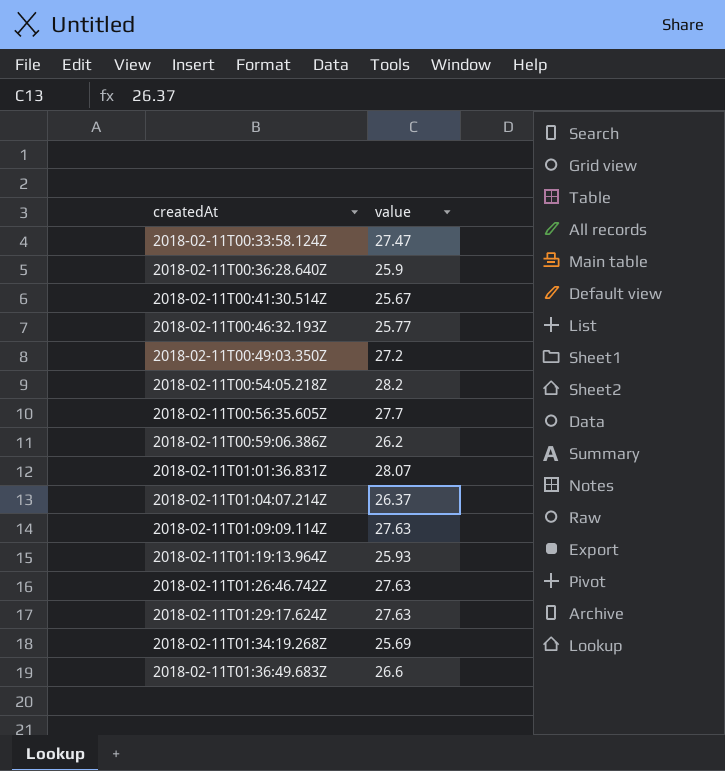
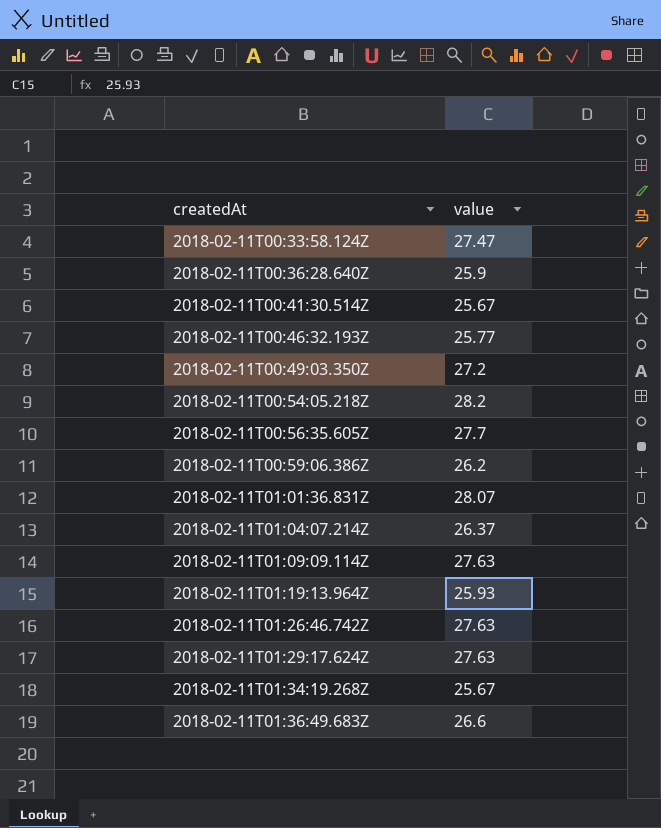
2018-02-11T01:34:19.268Z | value: 25.69 -> 25.67

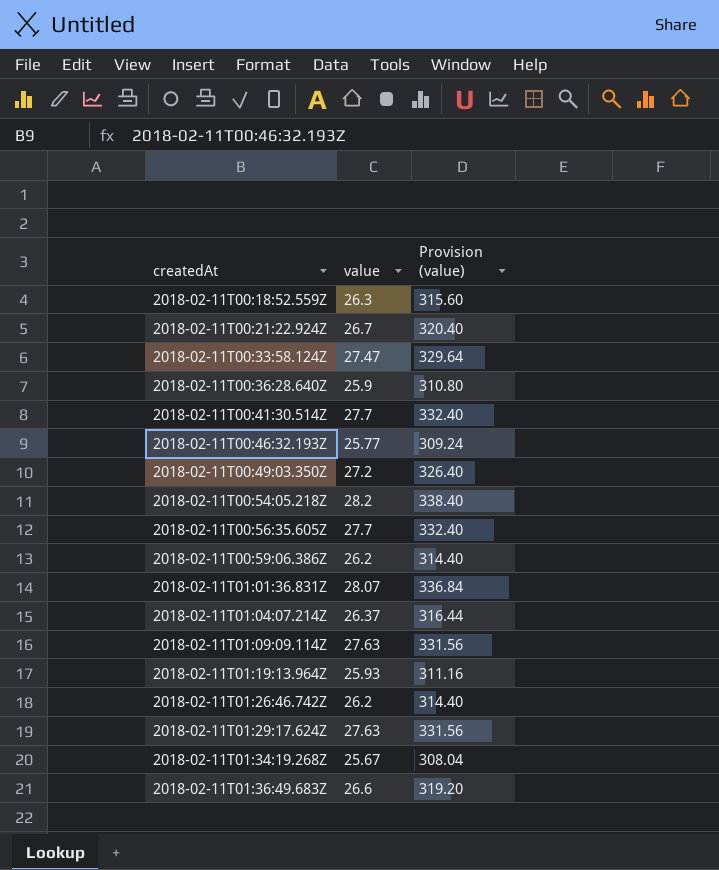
column Provision (value) | formula: none -> [value] * 12
row 2018-02-11T00:18:52.559Z: none -> 26.3 | 315.60
row 2018-02-11T00:21:22.924Z: none -> 26.7 | 320.40
2018-02-11T00:41:30.514Z | value: 25.67 -> 27.7
2018-02-11T01:26:46.742Z | value: 27.63 -> 26.2

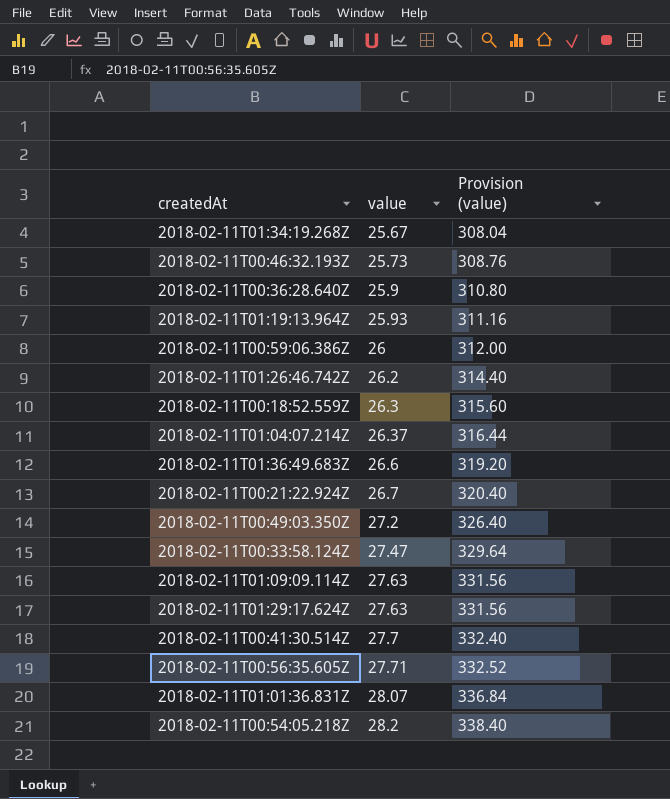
row order: createdAt ascending -> value ascending
2018-02-11T00:46:32.193Z | value: 25.77 -> 25.73
2018-02-11T00:46:32.193Z | Provision (value): 309.24 -> 308.76
2018-02-11T00:59:06.386Z | value: 26.2 -> 26
2018-02-11T00:59:06.386Z | Provision (value): 314.40 -> 312.00
2018-02-11T00:56:35.605Z | value: 27.7 -> 27.71
2018-02-11T00:56:35.605Z | Provision (value): 332.40 -> 332.52

